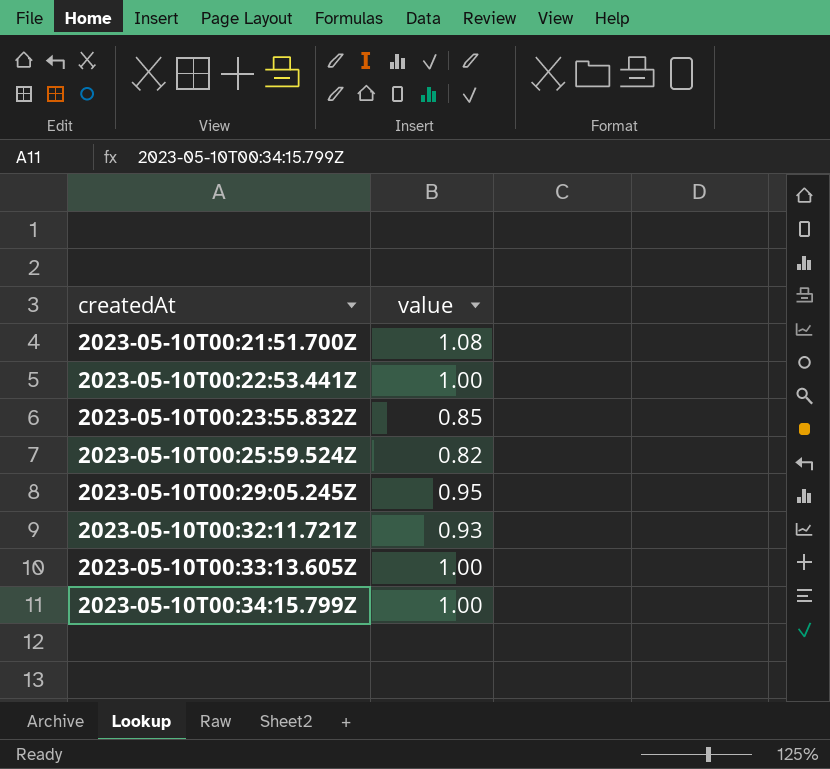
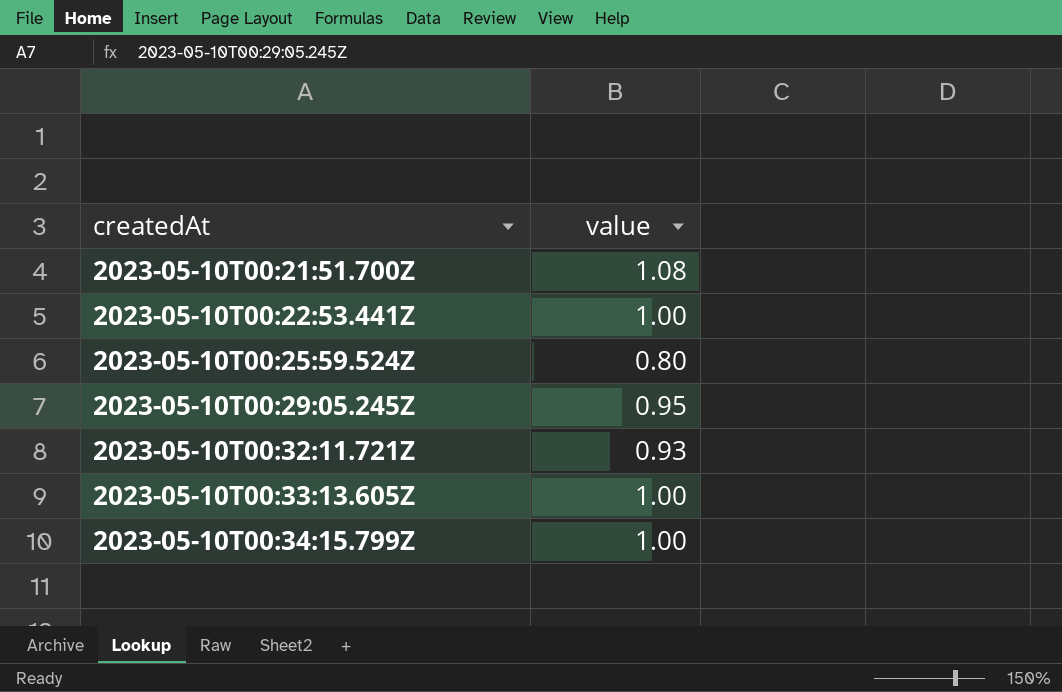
row 2023-05-10T00:23:55.832Z: 0.85 -> none
2023-05-10T00:25:59.524Z | value: 0.82 -> 0.80

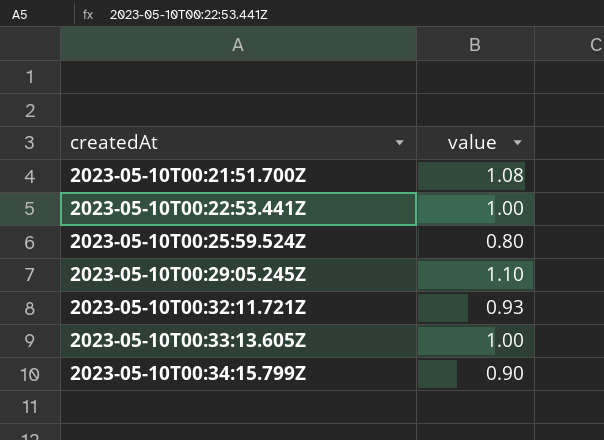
2023-05-10T00:29:05.245Z | value: 0.95 -> 1.10
2023-05-10T00:34:15.799Z | value: 1.00 -> 0.90

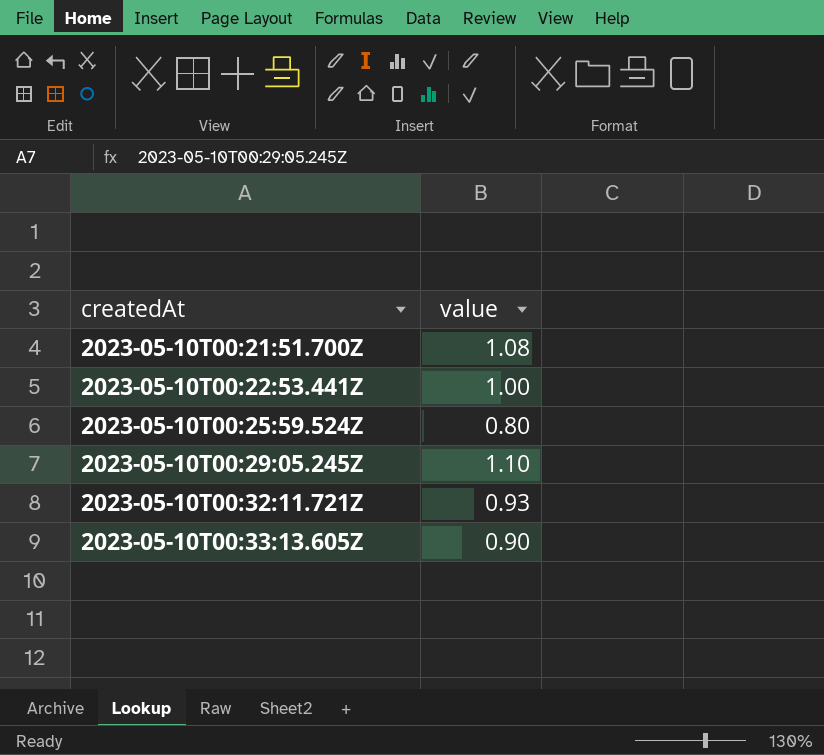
row 2023-05-10T00:34:15.799Z: 0.90 -> none
2023-05-10T00:33:13.605Z | value: 1.00 -> 0.90

